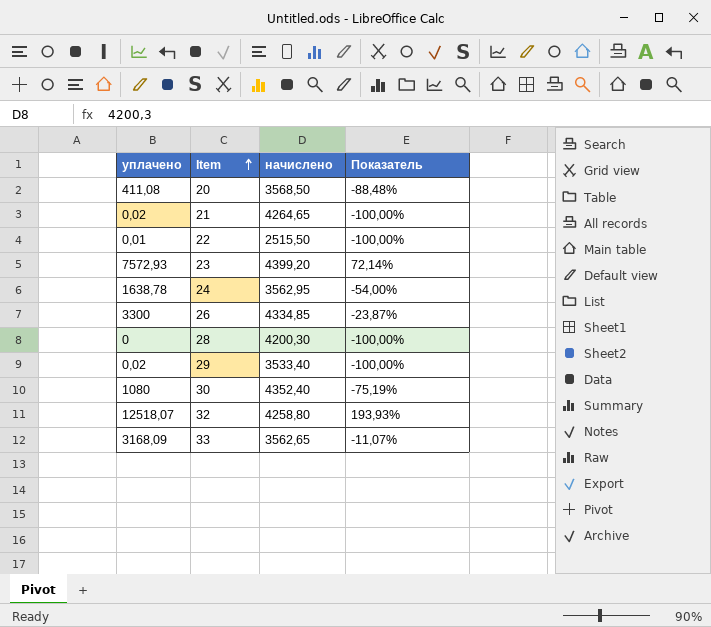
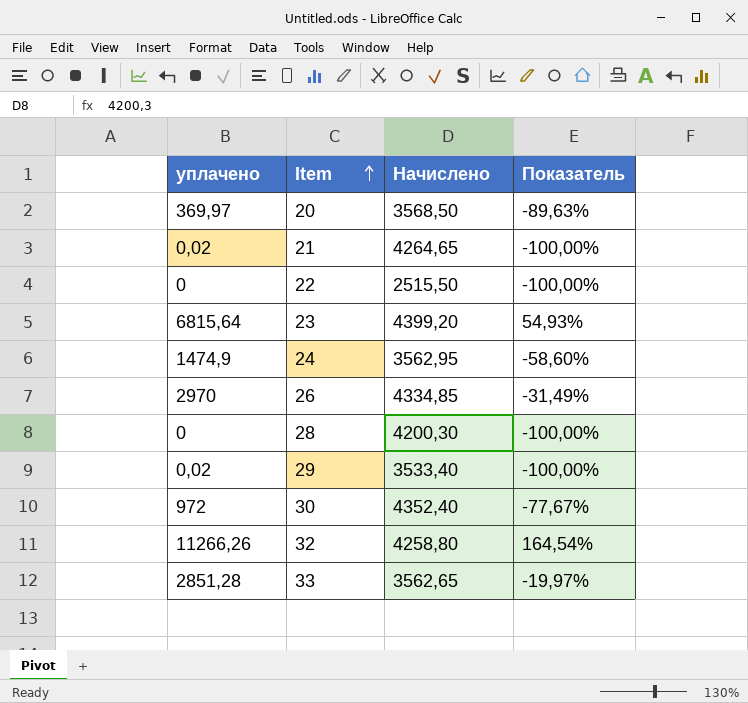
column name: начислено -> Начислено
20 | уплачено: 411,08 -> 369,97
20 | Показатель: -88,48% -> -89,63%
22 | уплачено: 0,01 -> 0
23 | уплачено: 7572,93 -> 6815,64
23 | Показатель: 72,14% -> 54,93%
24 | уплачено: 1638,78 -> 1474,9
24 | Показатель: -54,00% -> -58,60%
26 | уплачено: 3300 -> 2970
26 | Показатель: -23,87% -> -31,49%
30 | уплачено: 1080 -> 972
30 | Показатель: -75,19% -> -77,67%
32 | уплачено: 12518,07 -> 11266,26
32 | Показатель: 193,93% -> 164,54%
33 | уплачено: 3168,09 -> 2851,28
33 | Показатель: -11,07% -> -19,97%

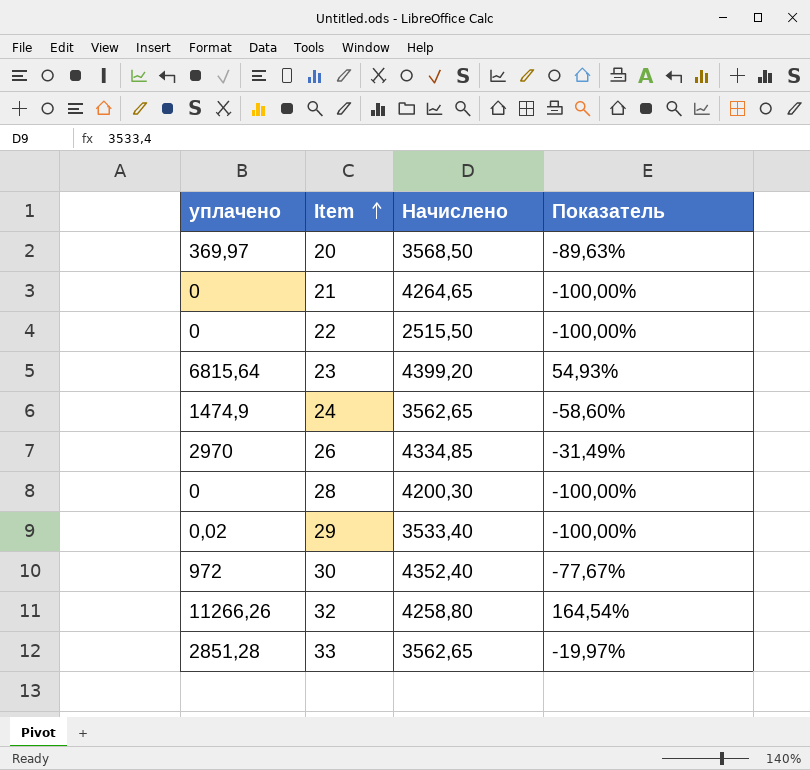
21 | уплачено: 0,02 -> 0
24 | Начислено: 3562,95 -> 3562,65

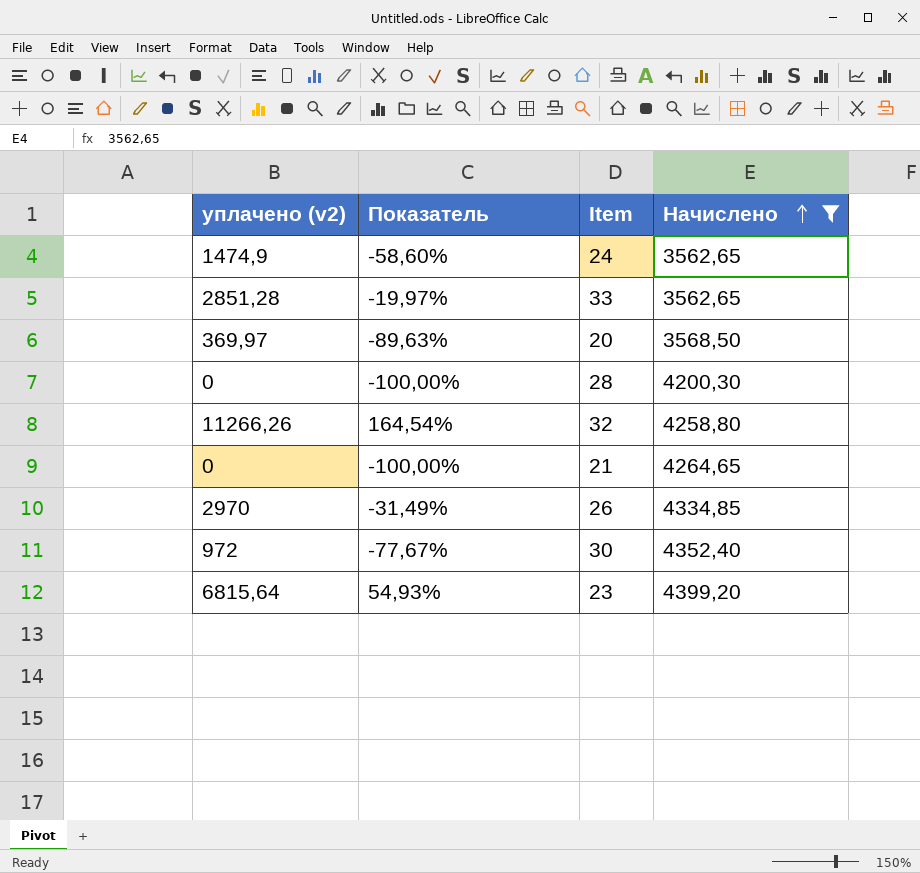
filter: none -> Начислено >= 3562,65
row order: Item ascending -> Начислено ascending
column name: уплачено -> уплачено (v2)
column Показатель | position: 4 -> 2

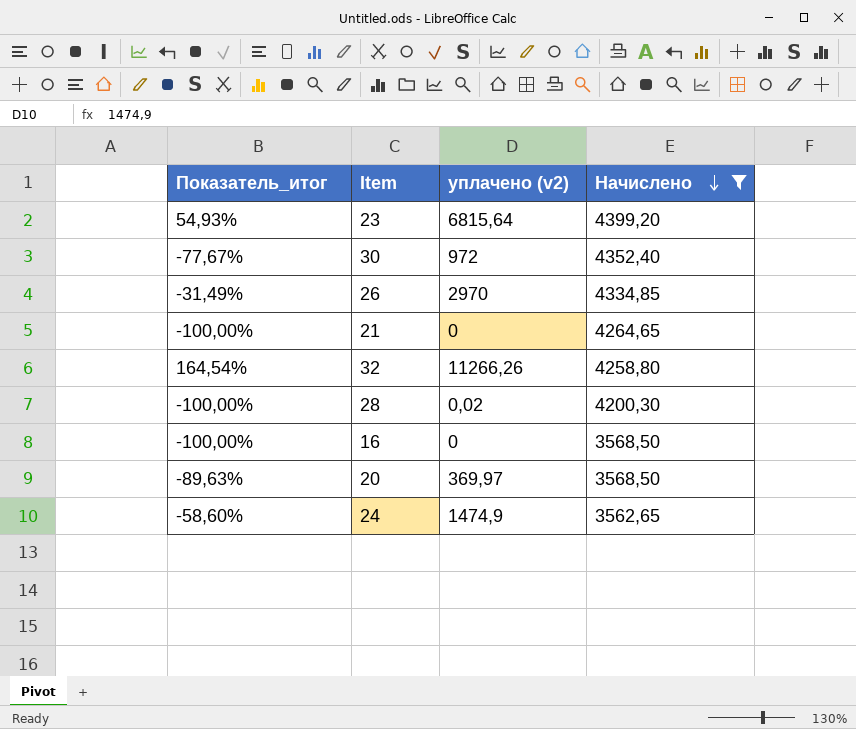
row order: Начислено ascending -> Начислено descending
column name: Показатель -> Показатель_итог
column уплачено (v2) | position: 1 -> 3
row 33: 2851,28 | -19,97% | 3562,65 -> none
28 | уплачено (v2): 0 -> 0,02
row 16: none -> -100,00% | 0 | 3568,50

